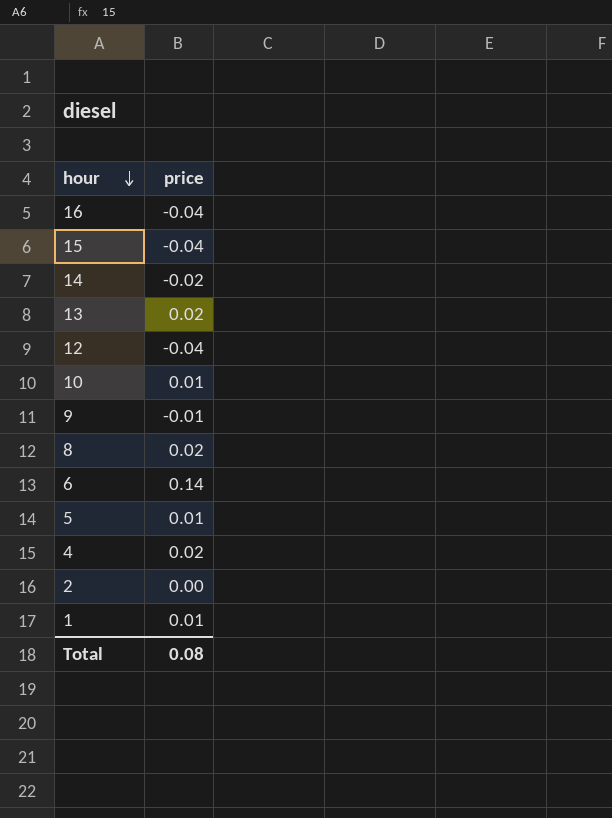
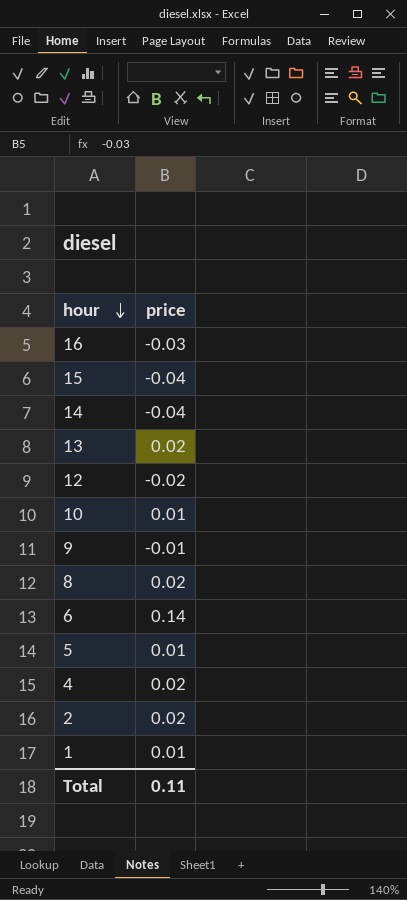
16 | price: -0.04 -> -0.03
14 | price: -0.02 -> -0.04
12 | price: -0.04 -> -0.02
2 | price: 0.00 -> 0.02
Total | price: 0.08 -> 0.11

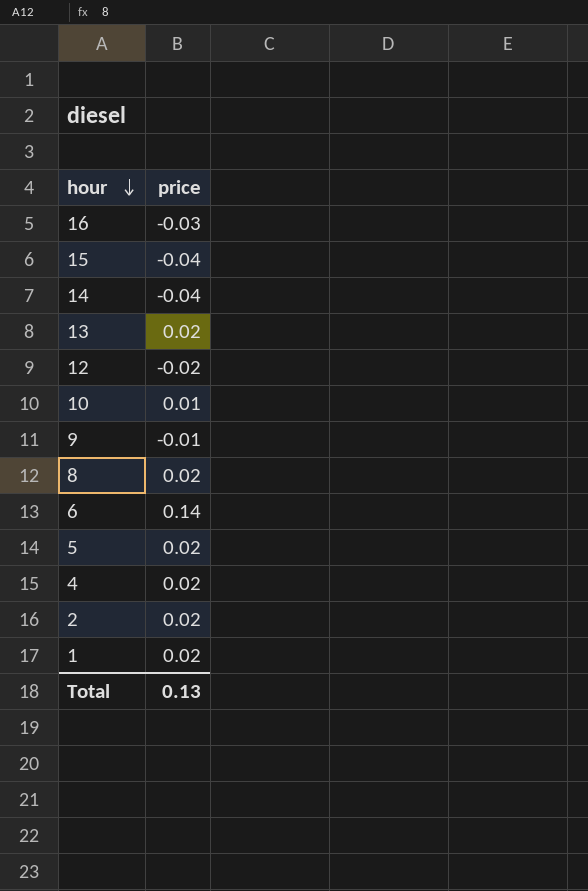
5 | price: 0.01 -> 0.02
1 | price: 0.01 -> 0.02
Total | price: 0.11 -> 0.13

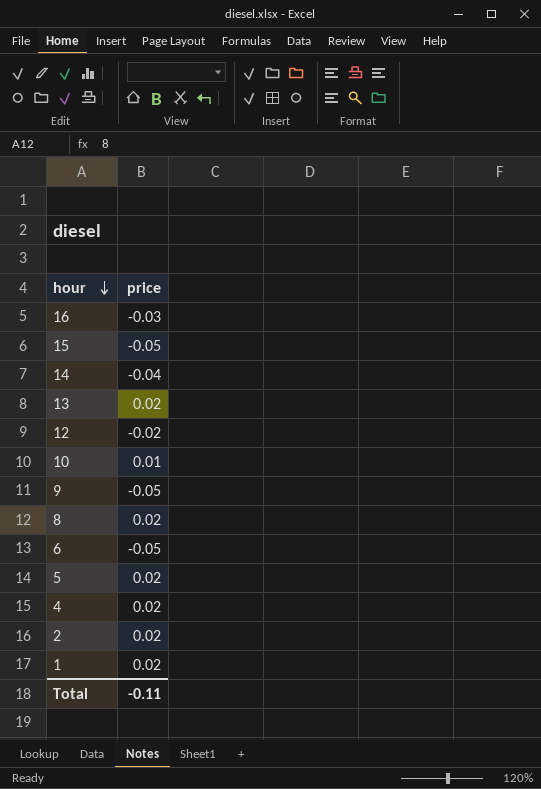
15 | price: -0.04 -> -0.05
9 | price: -0.01 -> -0.05
6 | price: 0.14 -> -0.05
Total | price: 0.13 -> -0.11

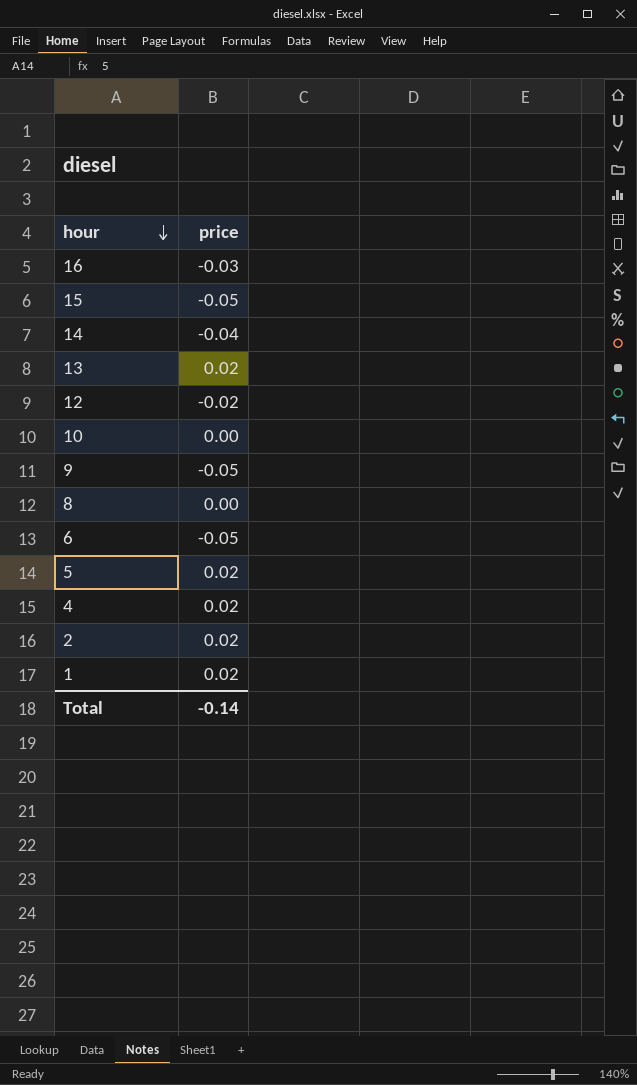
10 | price: 0.01 -> 0.00
8 | price: 0.02 -> 0.00
Total | price: -0.11 -> -0.14

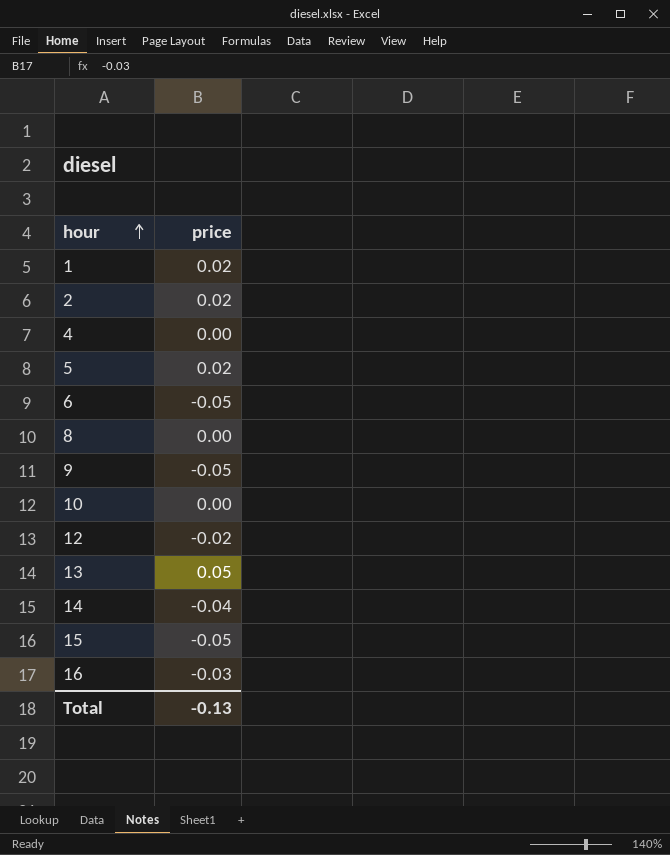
row order: hour descending -> hour ascending
4 | price: 0.02 -> 0.00
13 | price: 0.02 -> 0.05
Total | price: -0.14 -> -0.13

